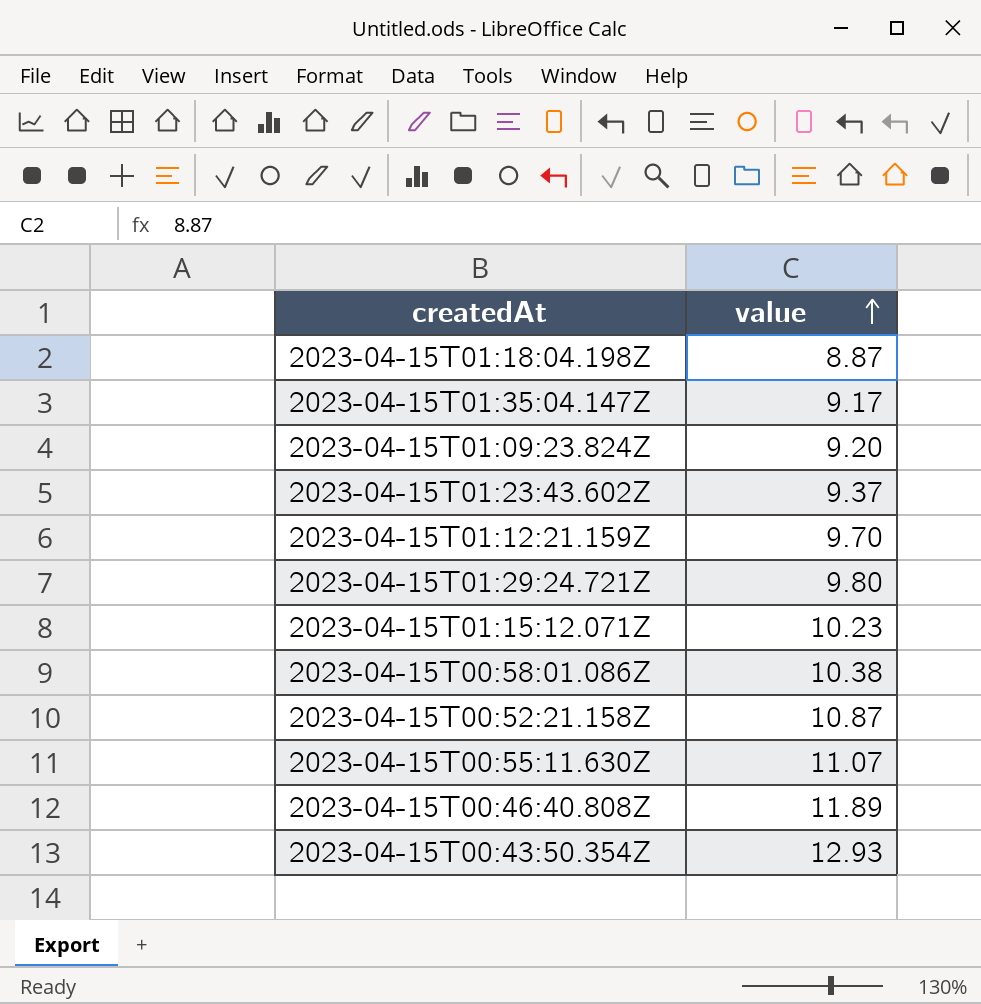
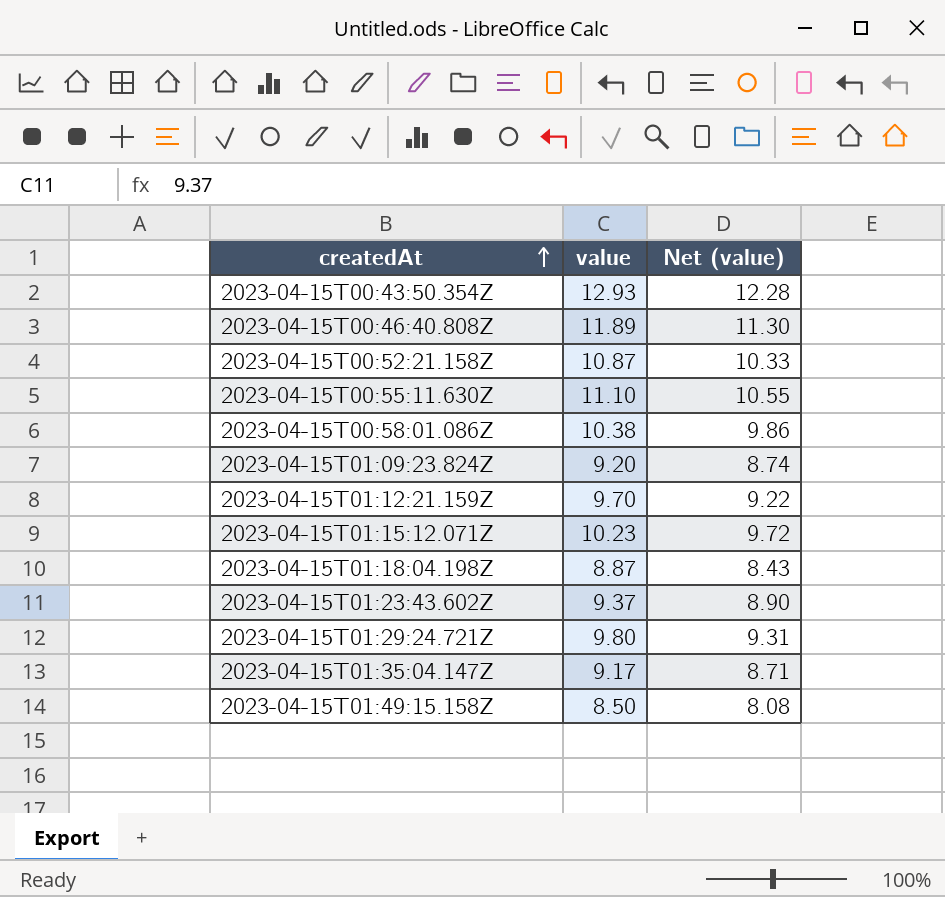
row order: value ascending -> createdAt ascending
column Net (value) | formula: none -> [value] * 0.95
2023-04-15T00:55:11.630Z | value: 11.07 -> 11.10
row 2023-04-15T01:49:15.158Z: none -> 8.50 | 8.08

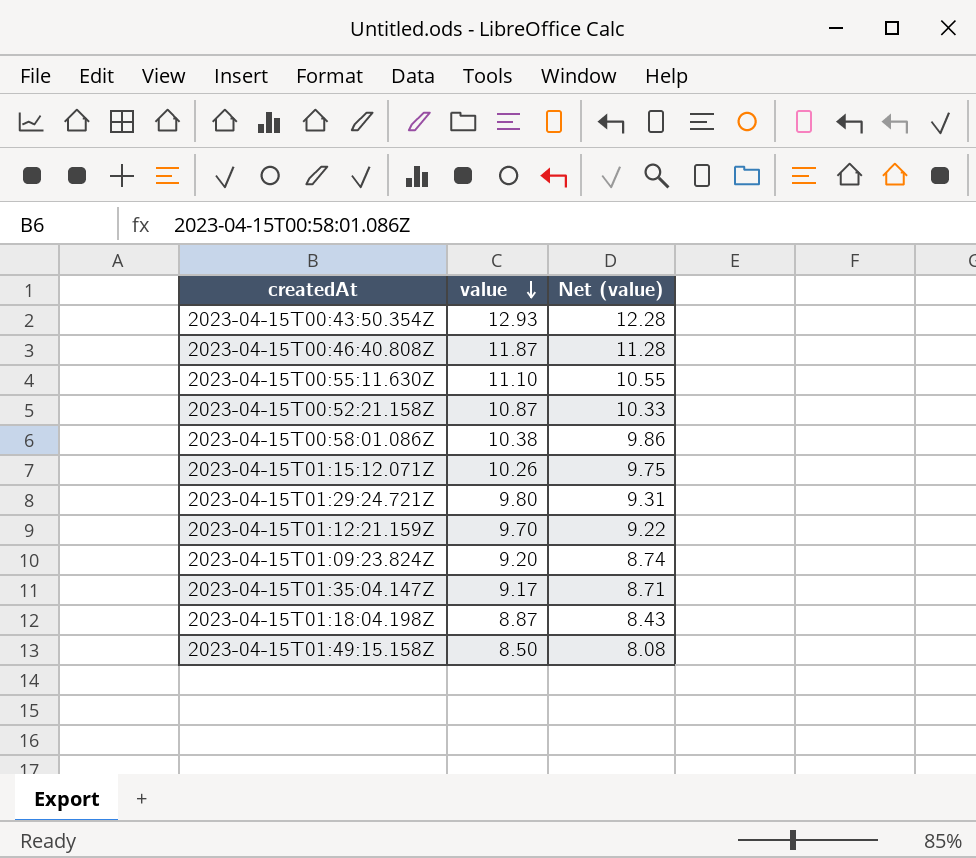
row order: createdAt ascending -> value descending
row 2023-04-15T01:23:43.602Z: 9.37 | 8.90 -> none
2023-04-15T00:46:40.808Z | value: 11.89 -> 11.87
2023-04-15T00:46:40.808Z | Net (value): 11.30 -> 11.28
2023-04-15T01:15:12.071Z | value: 10.23 -> 10.26
2023-04-15T01:15:12.071Z | Net (value): 9.72 -> 9.75

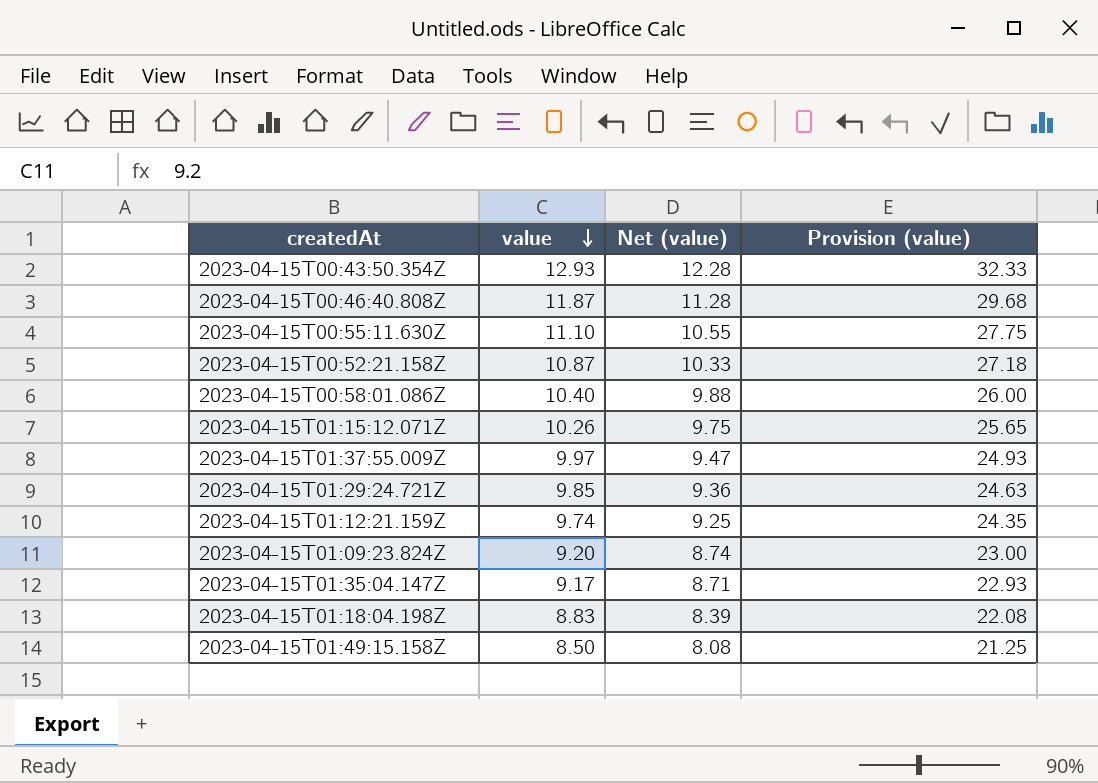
column Provision (value) | formula: none -> [value] * 2.5
2023-04-15T00:58:01.086Z | value: 10.38 -> 10.40
2023-04-15T00:58:01.086Z | Net (value): 9.86 -> 9.88
row 2023-04-15T01:37:55.009Z: none -> 9.97 | 9.47 | 24.93
2023-04-15T01:29:24.721Z | value: 9.80 -> 9.85
2023-04-15T01:29:24.721Z | Net (value): 9.31 -> 9.36
2023-04-15T01:12:21.159Z | value: 9.70 -> 9.74
2023-04-15T01:12:21.159Z | Net (value): 9.22 -> 9.25
2023-04-15T01:18:04.198Z | value: 8.87 -> 8.83
2023-04-15T01:18:04.198Z | Net (value): 8.43 -> 8.39

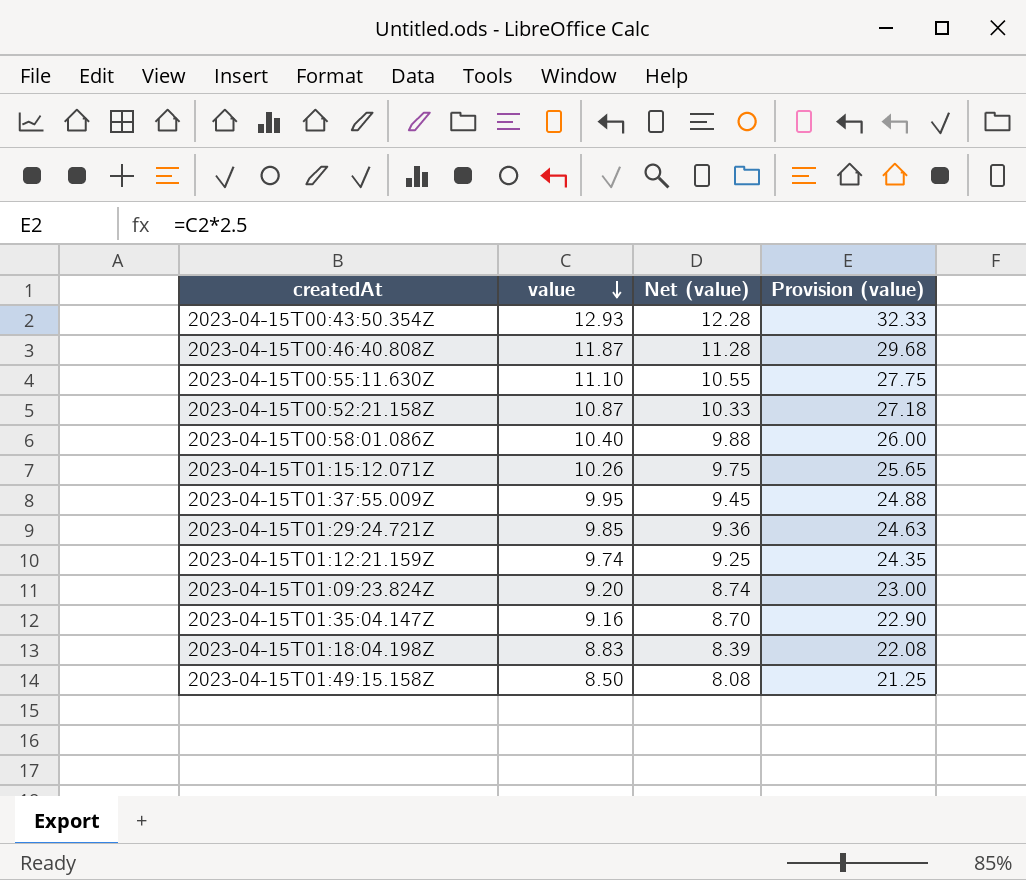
2023-04-15T01:37:55.009Z | value: 9.97 -> 9.95
2023-04-15T01:37:55.009Z | Net (value): 9.47 -> 9.45
2023-04-15T01:37:55.009Z | Provision (value): 24.93 -> 24.88
2023-04-15T01:35:04.147Z | value: 9.17 -> 9.16
2023-04-15T01:35:04.147Z | Net (value): 8.71 -> 8.70
2023-04-15T01:35:04.147Z | Provision (value): 22.93 -> 22.90

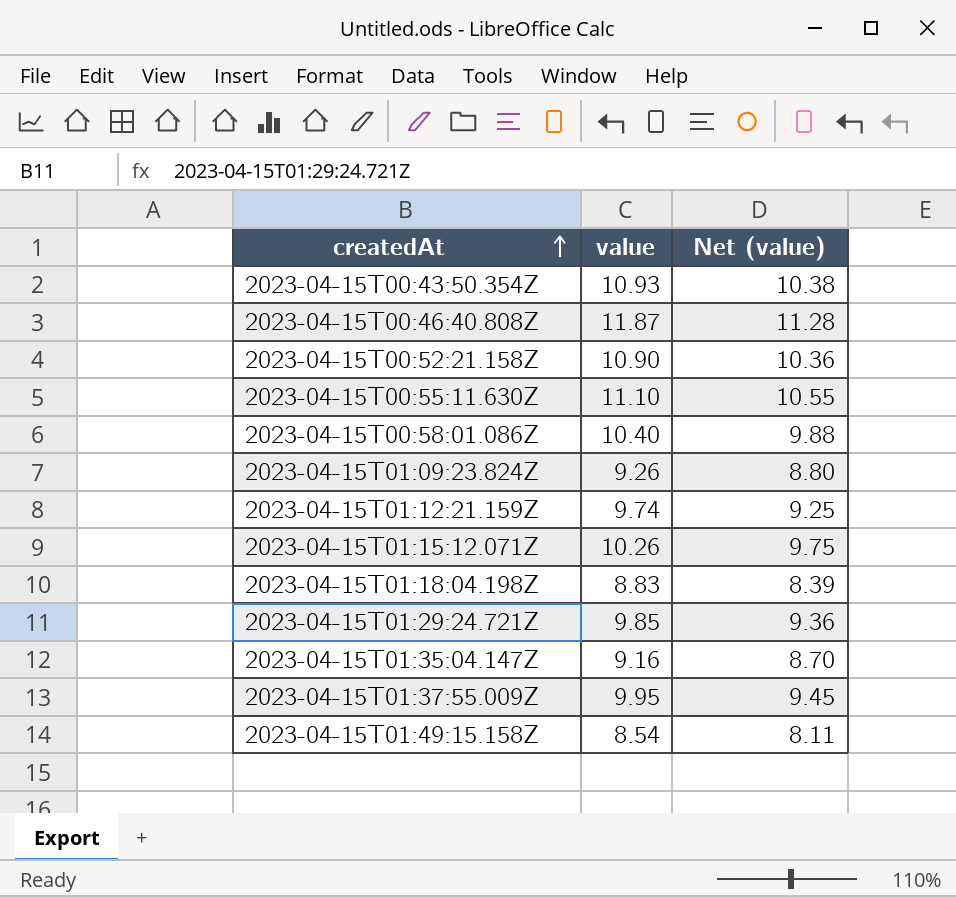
row order: value descending -> createdAt ascending
column Provision (value) | formula: [value] * 2.5 -> none
2023-04-15T00:43:50.354Z | value: 12.93 -> 10.93
2023-04-15T00:43:50.354Z | Net (value): 12.28 -> 10.38
2023-04-15T00:52:21.158Z | value: 10.87 -> 10.90
2023-04-15T00:52:21.158Z | Net (value): 10.33 -> 10.36
2023-04-15T01:09:23.824Z | value: 9.20 -> 9.26
2023-04-15T01:09:23.824Z | Net (value): 8.74 -> 8.80
2023-04-15T01:49:15.158Z | value: 8.50 -> 8.54
2023-04-15T01:49:15.158Z | Net (value): 8.08 -> 8.11

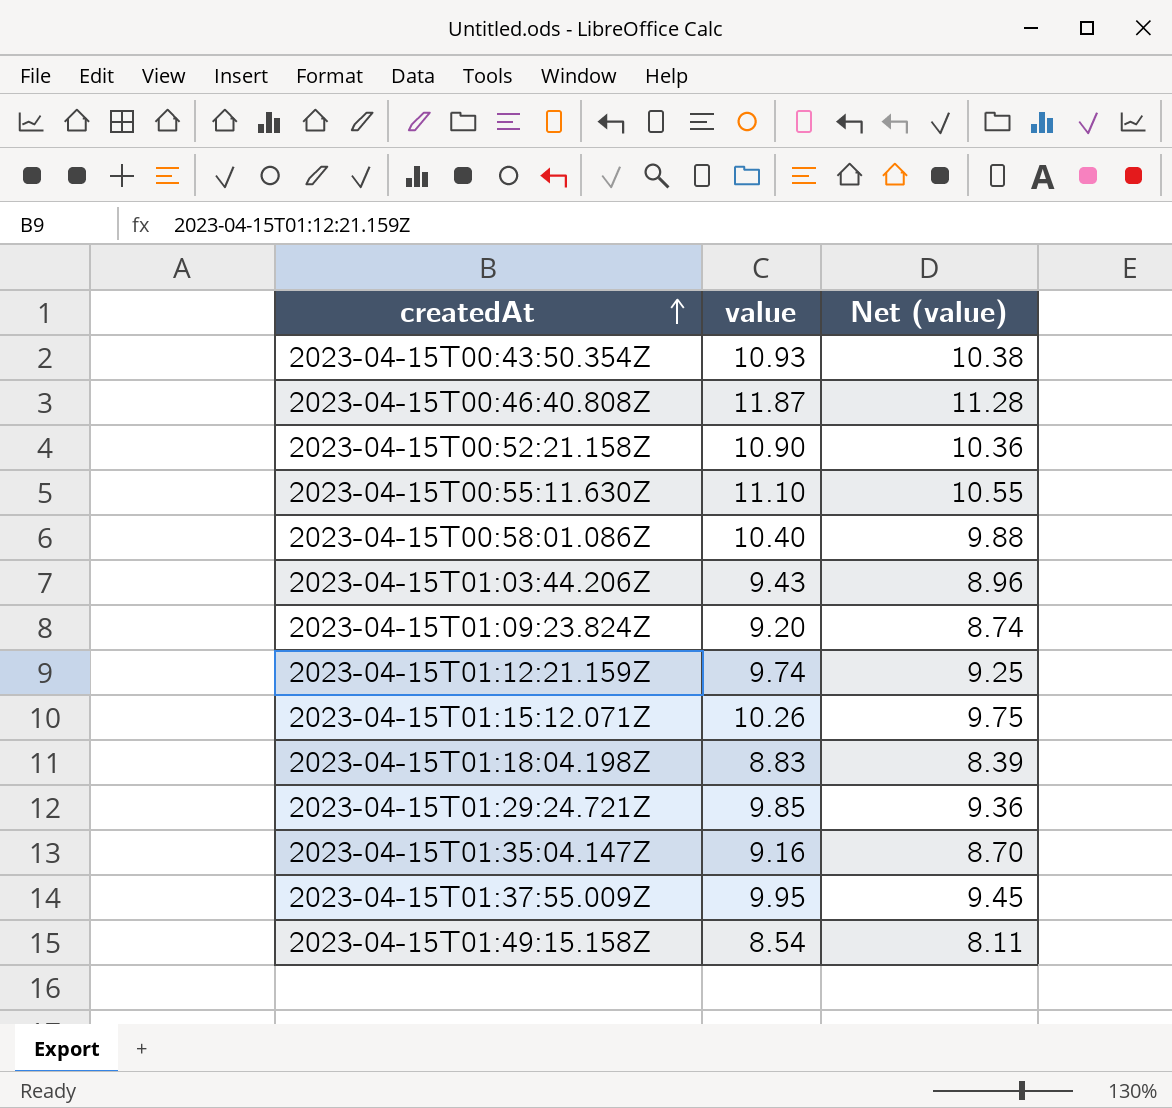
row 2023-04-15T01:03:44.206Z: none -> 9.43 | 8.96
2023-04-15T01:09:23.824Z | value: 9.26 -> 9.20
2023-04-15T01:09:23.824Z | Net (value): 8.80 -> 8.74

